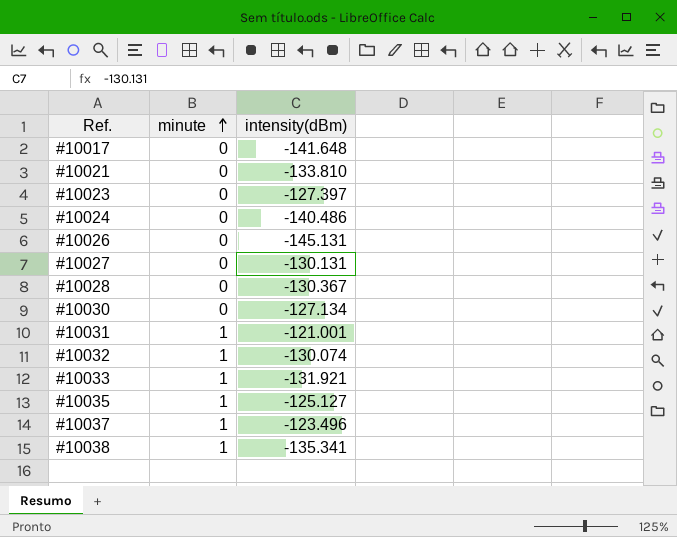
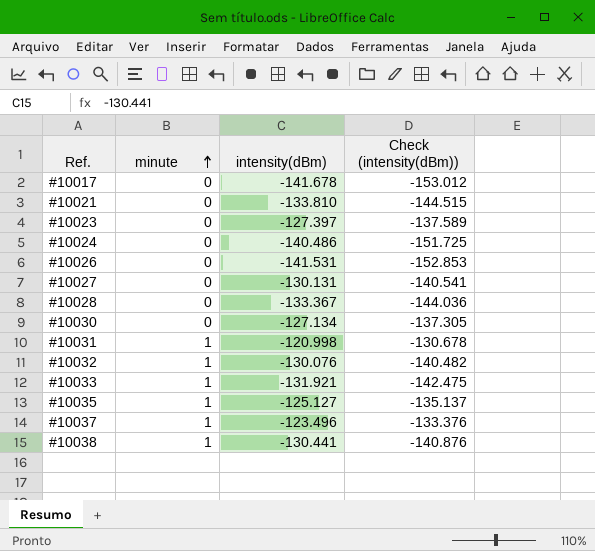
column Check (intensity(dBm)) | formula: none -> [intensity(dBm)] * 1.08
#10017 | intensity(dBm): -141.648 -> -141.678
#10026 | intensity(dBm): -145.131 -> -141.531
#10028 | intensity(dBm): -130.367 -> -133.367
#10031 | intensity(dBm): -121.001 -> -120.998
#10032 | intensity(dBm): -130.074 -> -130.076
#10038 | intensity(dBm): -135.341 -> -130.441

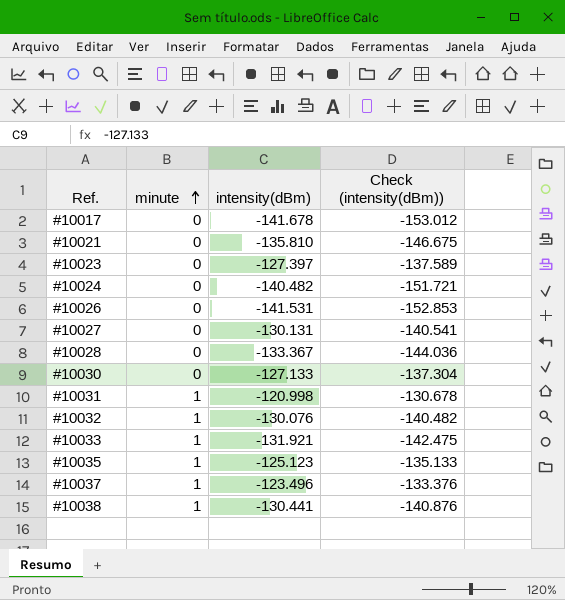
#10021 | intensity(dBm): -133.810 -> -135.810
#10021 | Check (intensity(dBm)): -144.515 -> -146.675
#10024 | intensity(dBm): -140.486 -> -140.482
#10024 | Check (intensity(dBm)): -151.725 -> -151.721
#10030 | intensity(dBm): -127.134 -> -127.133
#10030 | Check (intensity(dBm)): -137.305 -> -137.304
#10035 | intensity(dBm): -125.127 -> -125.123
#10035 | Check (intensity(dBm)): -135.137 -> -135.133

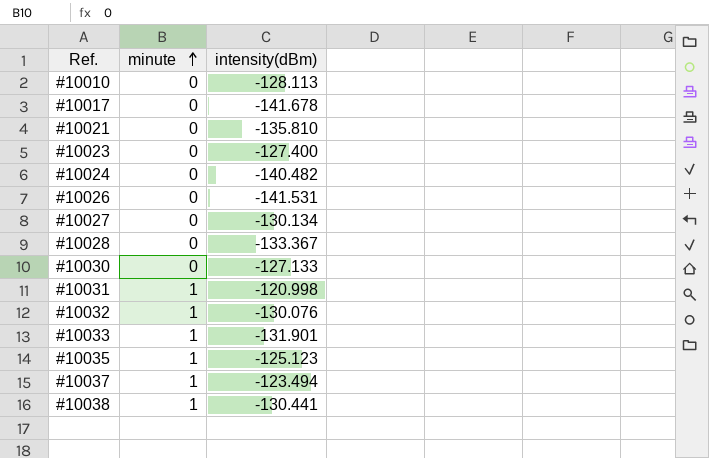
column Check (intensity(dBm)) | formula: [intensity(dBm)] * 1.08 -> none
row #10010: none -> 0 | -128.113
#10023 | intensity(dBm): -127.397 -> -127.400
#10027 | intensity(dBm): -130.131 -> -130.134
#10033 | intensity(dBm): -131.921 -> -131.901
#10037 | intensity(dBm): -123.496 -> -123.494

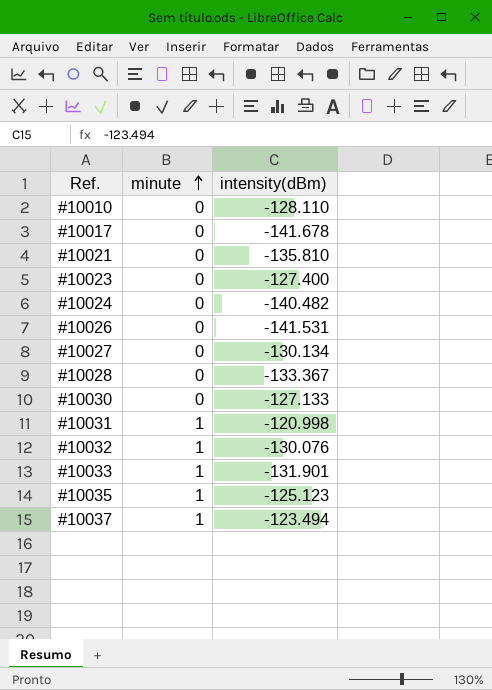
row #10038: 1 | -130.441 -> none
#10010 | intensity(dBm): -128.113 -> -128.110

